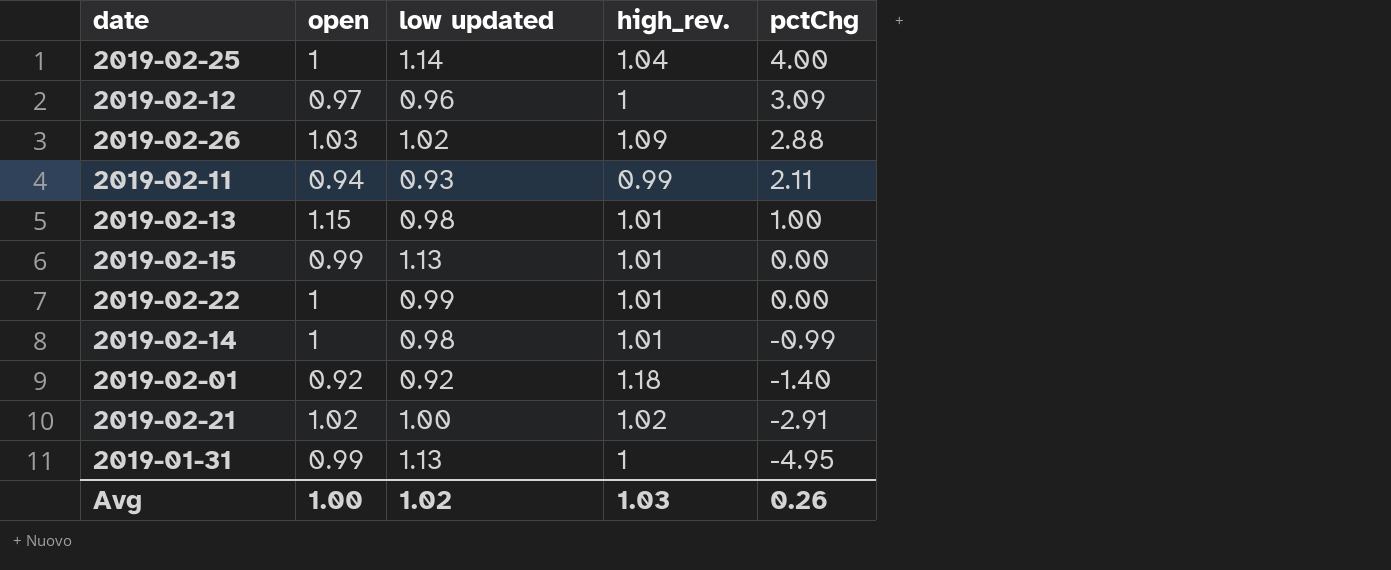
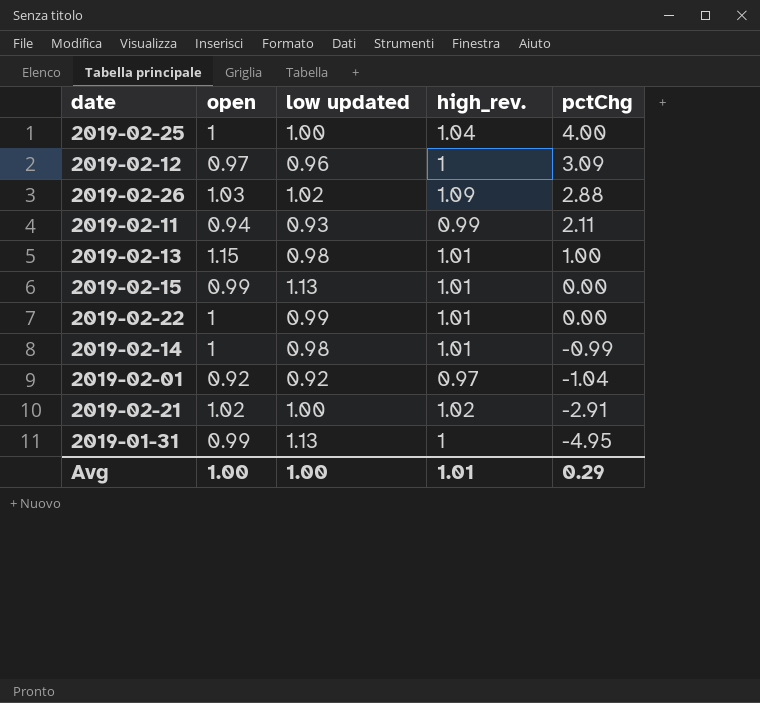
2019-02-25 | low updated: 1.14 -> 1.00
2019-02-01 | high_rev.: 1.18 -> 0.97
2019-02-01 | pctChg: -1.40 -> -1.04
Avg | low updated: 1.02 -> 1.00
Avg | high_rev.: 1.03 -> 1.01
Avg | pctChg: 0.26 -> 0.29

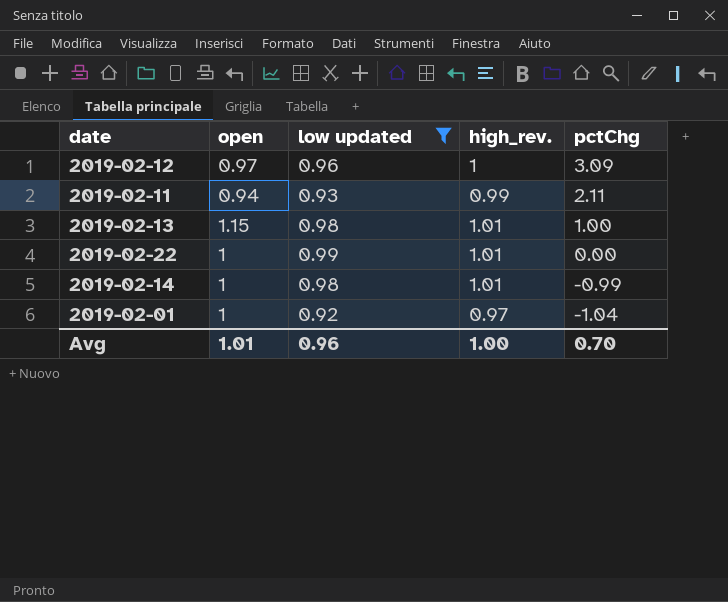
filter: none -> low updated <= 0.99
2019-02-01 | open: 0.92 -> 1
Avg | open: 1.00 -> 1.01
Avg | low updated: 1.00 -> 0.96
Avg | high_rev.: 1.01 -> 1.00
Avg | pctChg: 0.29 -> 0.70

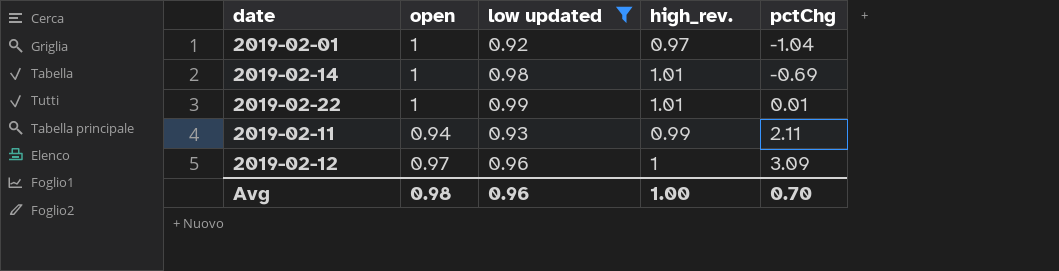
row order: pctChg descending -> pctChg ascending
row 2019-02-13: 1.15 | 0.98 | 1.01 | 1.00 -> none
2019-02-14 | pctChg: -0.99 -> -0.69
2019-02-22 | pctChg: 0.00 -> 0.01
Avg | open: 1.01 -> 0.98

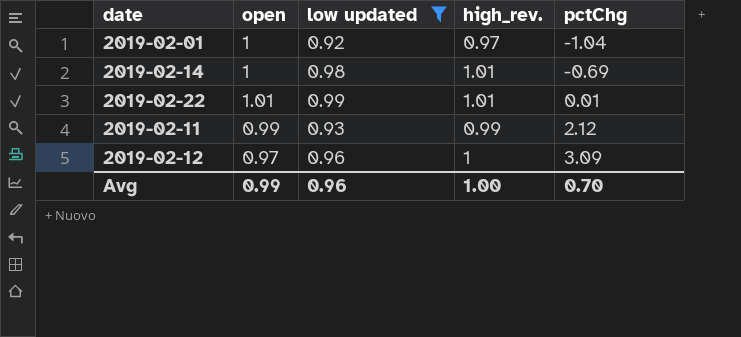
2019-02-22 | open: 1 -> 1.01
2019-02-11 | open: 0.94 -> 0.99
2019-02-11 | pctChg: 2.11 -> 2.12
Avg | open: 0.98 -> 0.99

